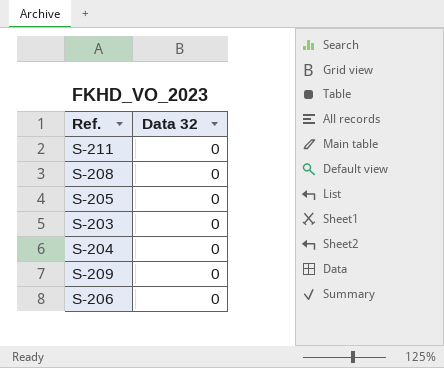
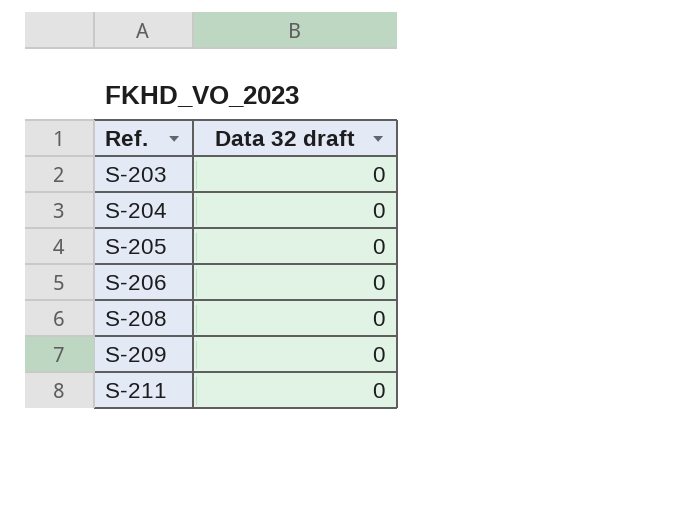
row order: none -> Ref. ascending
column name: Data 32 -> Data 32 draft

